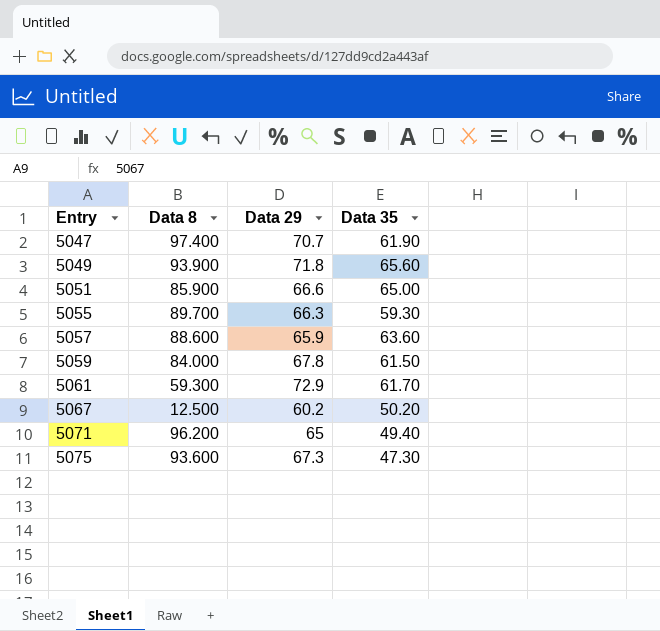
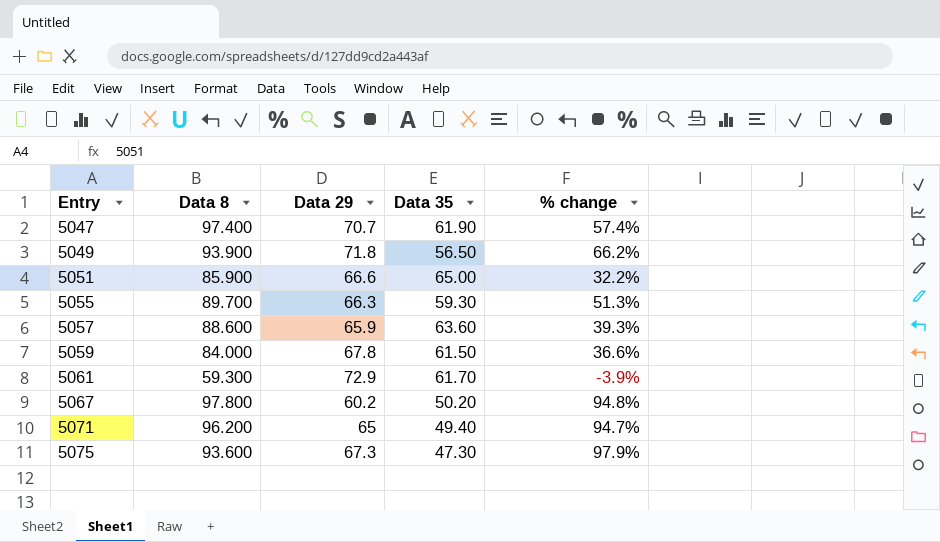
column % change | formula: none -> ([Data 8] - [Data 35]) / [Data 35]
5049 | Data 35: 65.60 -> 56.50
5067 | Data 8: 12.500 -> 97.800

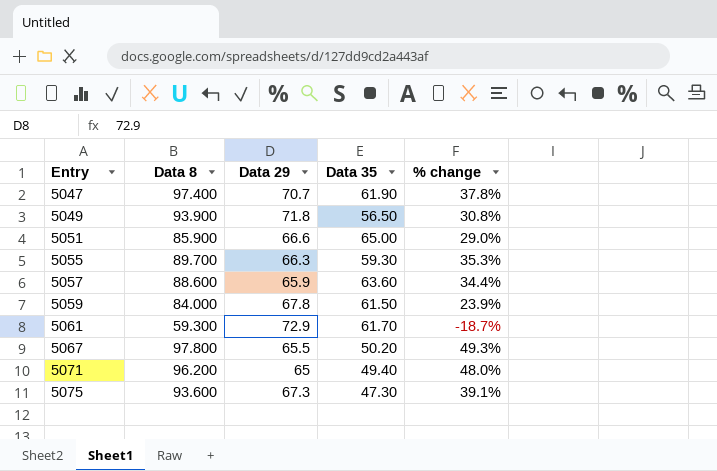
column % change | formula: ([Data 8] - [Data 35]) / [Data 35] -> ([Data 8] - [Data 29]) / [Data 29]
5067 | Data 29: 60.2 -> 65.5

